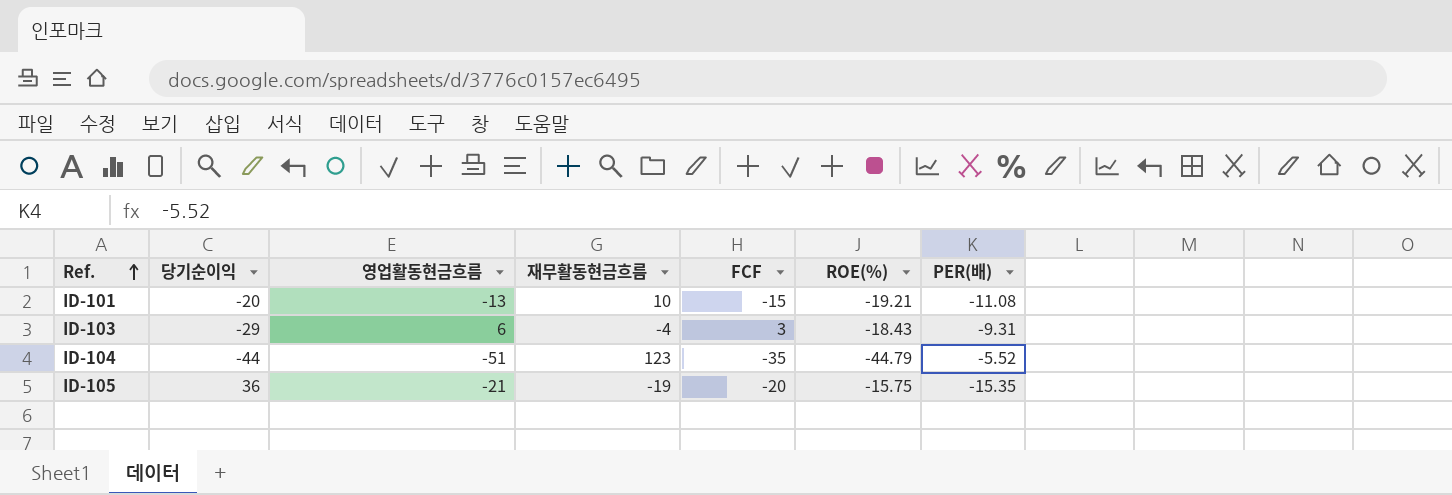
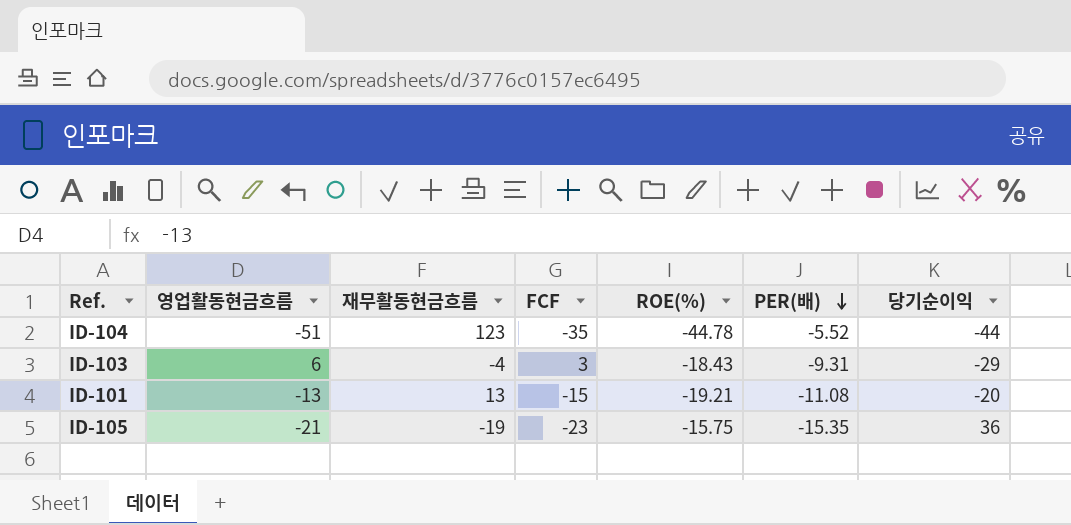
row order: Ref. ascending -> PER(배) descending
column 당기순이익 | position: 2 -> 7
ID-104 | ROE(%): -44.79 -> -44.78
ID-101 | 재무활동현금흐름: 10 -> 13
ID-105 | FCF: -20 -> -23

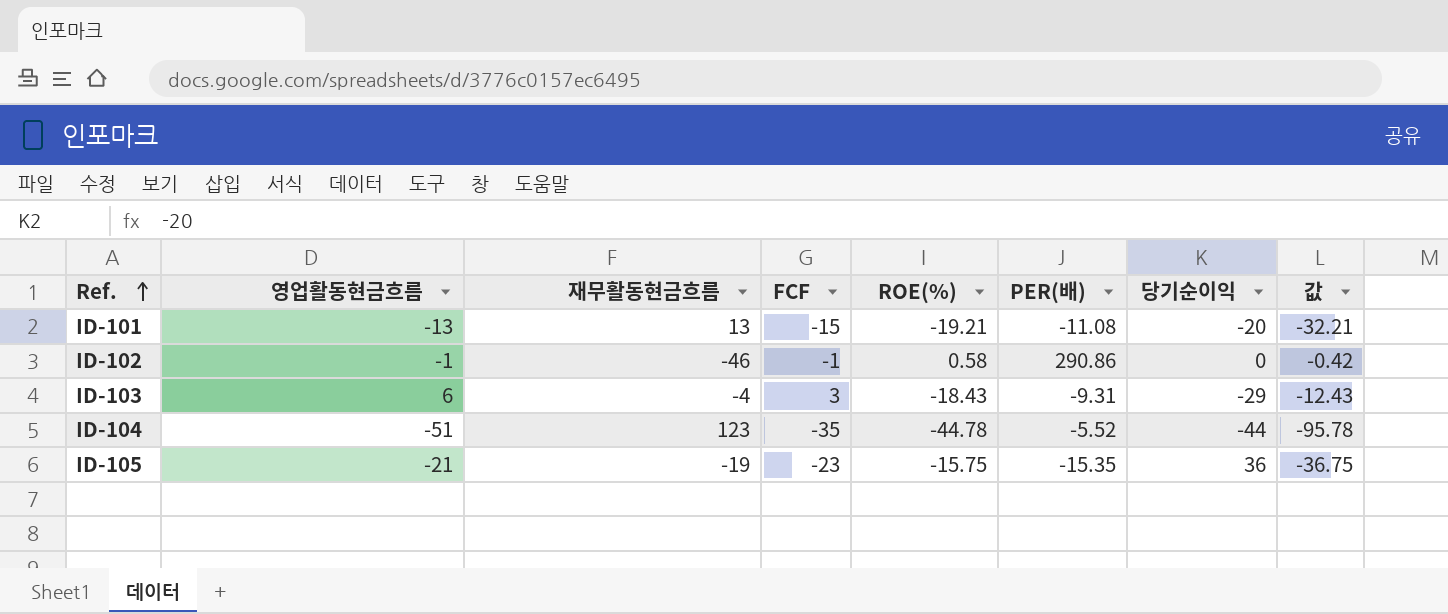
row order: PER(배) descending -> Ref. ascending
column 값 | formula: none -> [영업활동현금흐름] + [ROE(%)]
row ID-102: none -> -1 | -46 | -1 | 0.58 | 290.86 | 0 | -0.42

